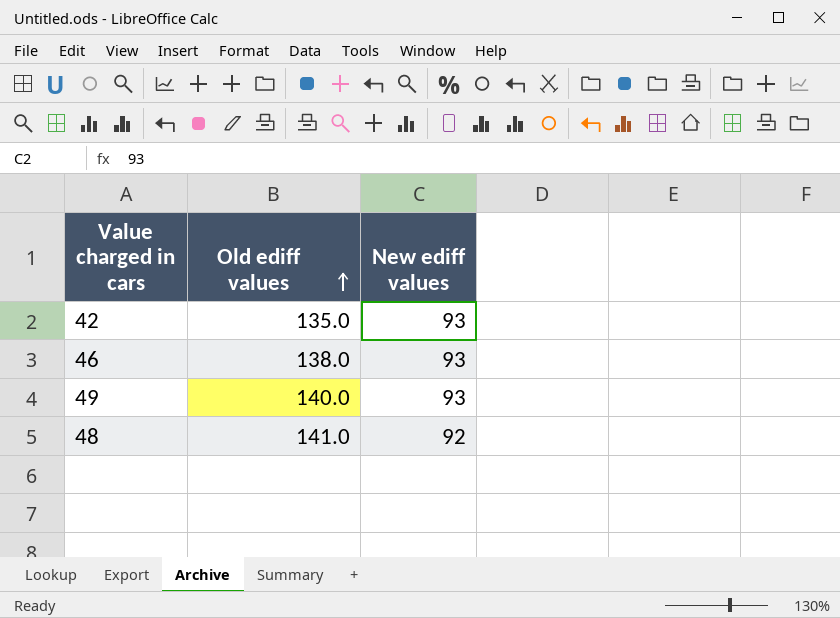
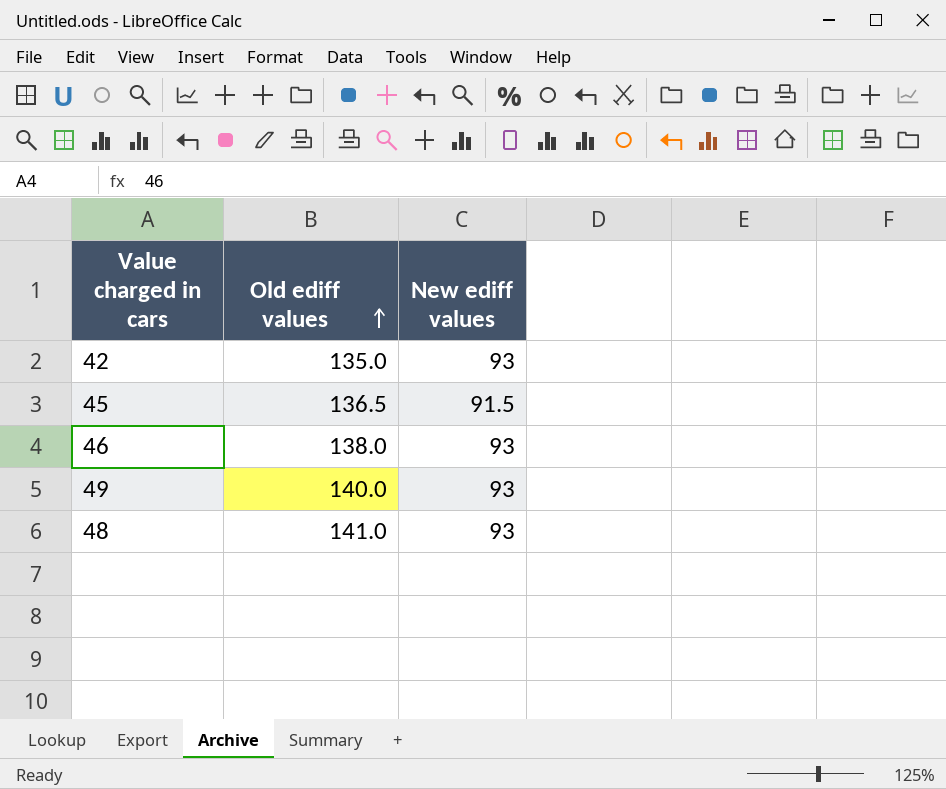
row 45: none -> 136.5 | 91.5
48 | New ediff values: 92 -> 93

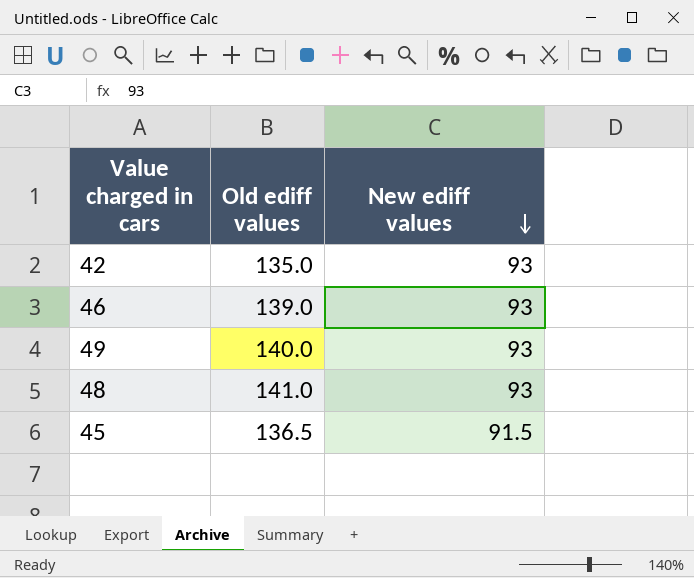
row order: Old ediff values ascending -> New ediff values descending
46 | Old ediff values: 138.0 -> 139.0

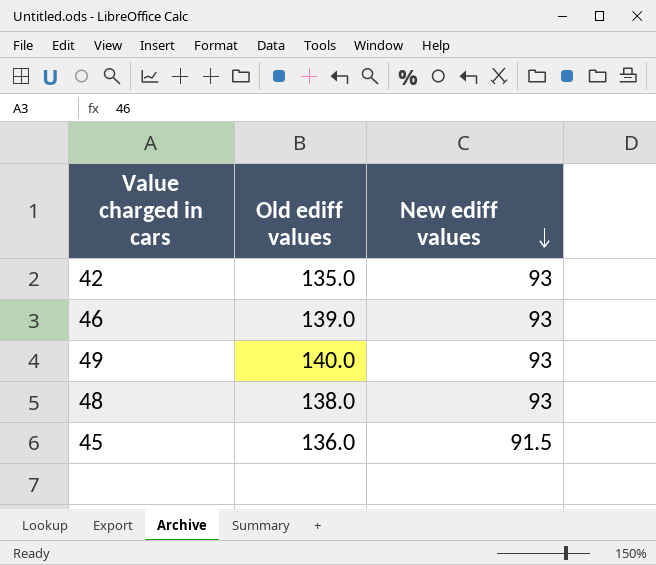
48 | Old ediff values: 141.0 -> 138.0
45 | Old ediff values: 136.5 -> 136.0

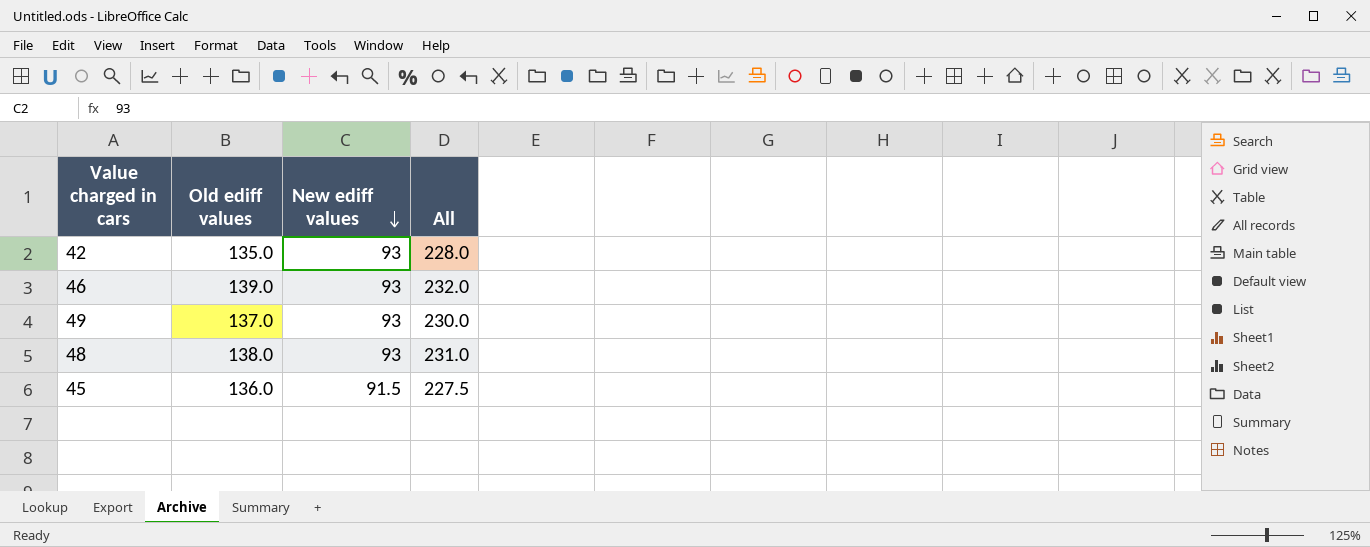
column All | formula: none -> [Old ediff values] + [New ediff values]
49 | Old ediff values: 140.0 -> 137.0

